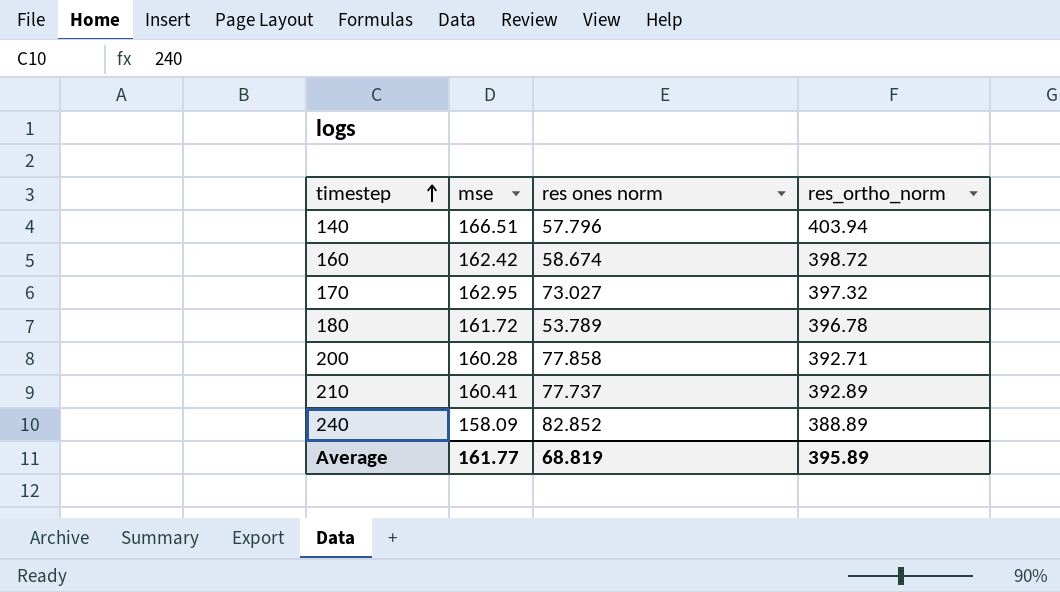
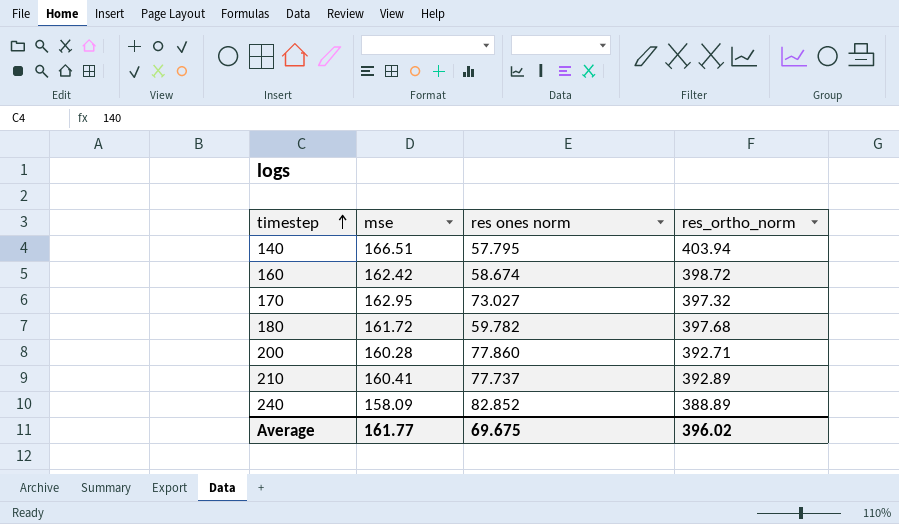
140 | res ones norm: 57.796 -> 57.795
180 | res ones norm: 53.789 -> 59.782
180 | res_ortho_norm: 396.78 -> 397.68
200 | res ones norm: 77.858 -> 77.860
Average | res ones norm: 68.819 -> 69.675
Average | res_ortho_norm: 395.89 -> 396.02

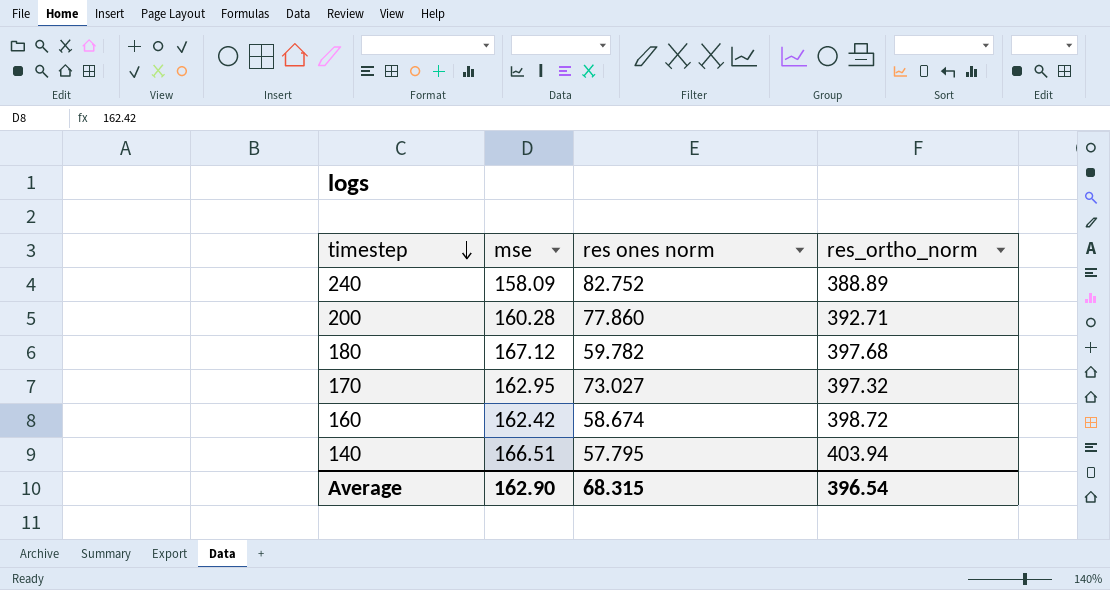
row order: timestep ascending -> timestep descending
row 210: 160.41 | 77.737 | 392.89 -> none
240 | res ones norm: 82.852 -> 82.752
180 | mse: 161.72 -> 167.12
Average | mse: 161.77 -> 162.90
Average | res ones norm: 69.675 -> 68.315
Average | res_ortho_norm: 396.02 -> 396.54

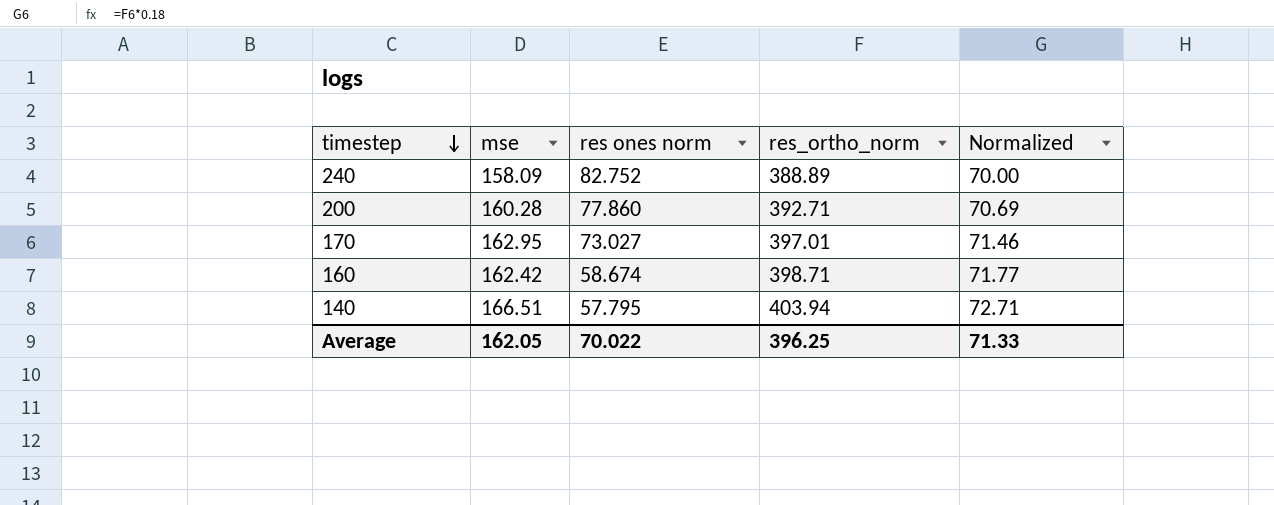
column Normalized | formula: none -> [res_ortho_norm] * 0.18
row 180: 167.12 | 59.782 | 397.68 -> none
170 | res_ortho_norm: 397.32 -> 397.01
160 | res_ortho_norm: 398.72 -> 398.71
Average | mse: 162.90 -> 162.05
Average | res ones norm: 68.315 -> 70.022
Average | res_ortho_norm: 396.54 -> 396.25

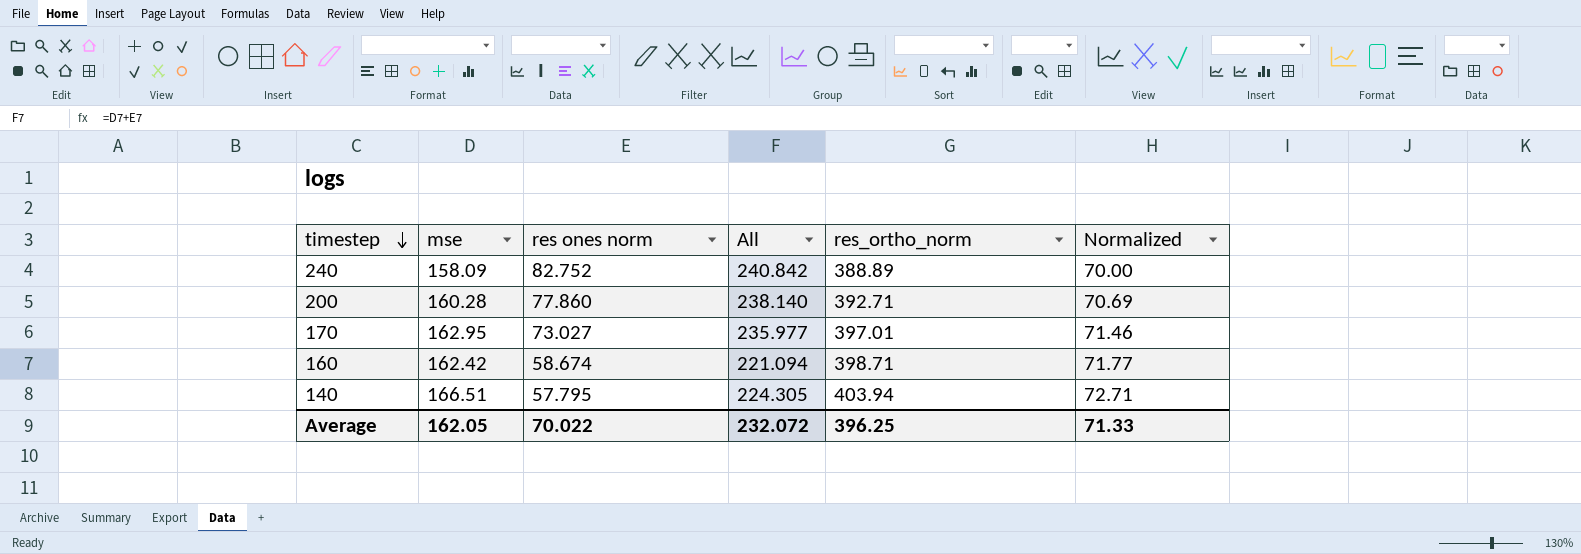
column All | formula: none -> [mse] + [res ones norm]

